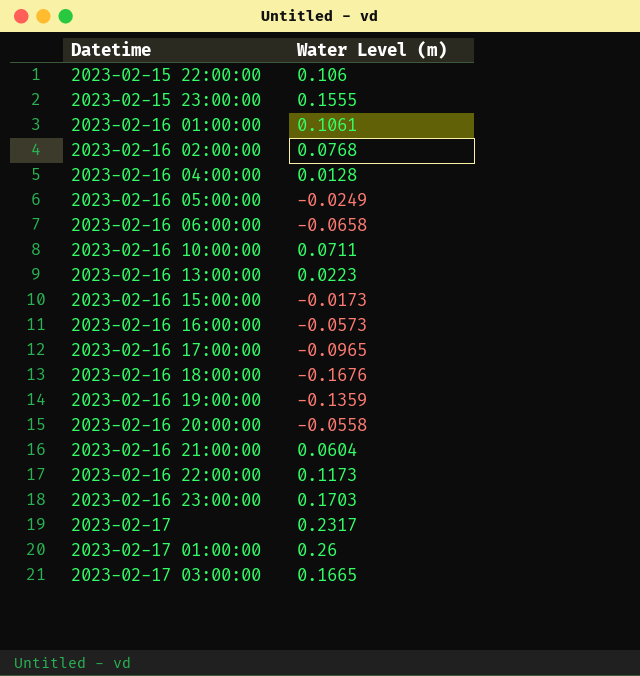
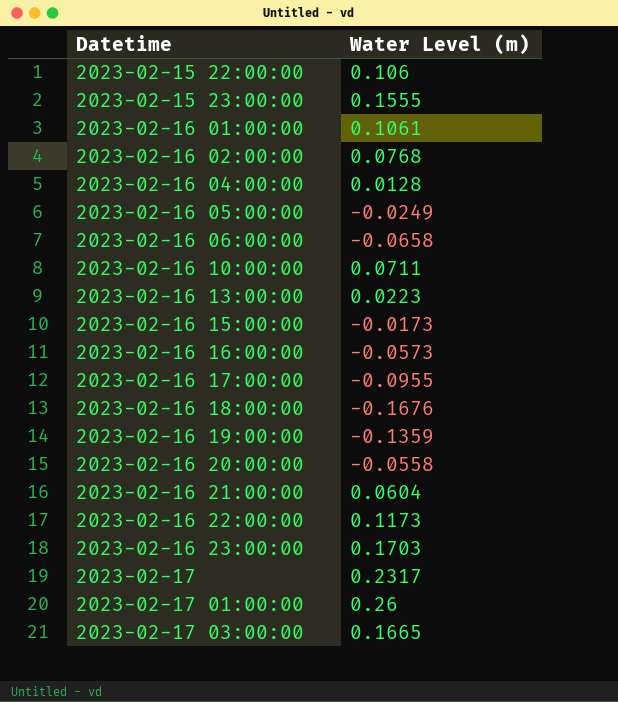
2023-02-16 17:00:00 | Water Level (m): -0.0965 -> -0.0955

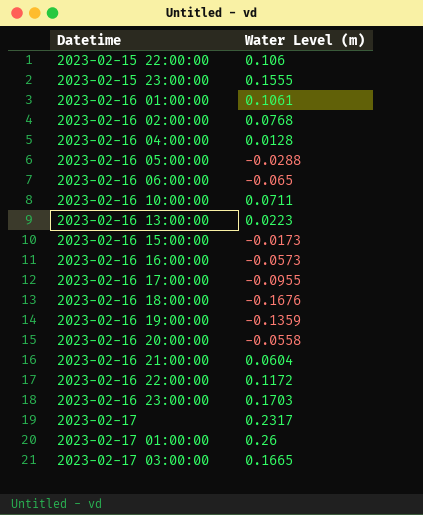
2023-02-16 05:00:00 | Water Level (m): -0.0249 -> -0.0288
2023-02-16 06:00:00 | Water Level (m): -0.0658 -> -0.065
2023-02-16 22:00:00 | Water Level (m): 0.1173 -> 0.1172

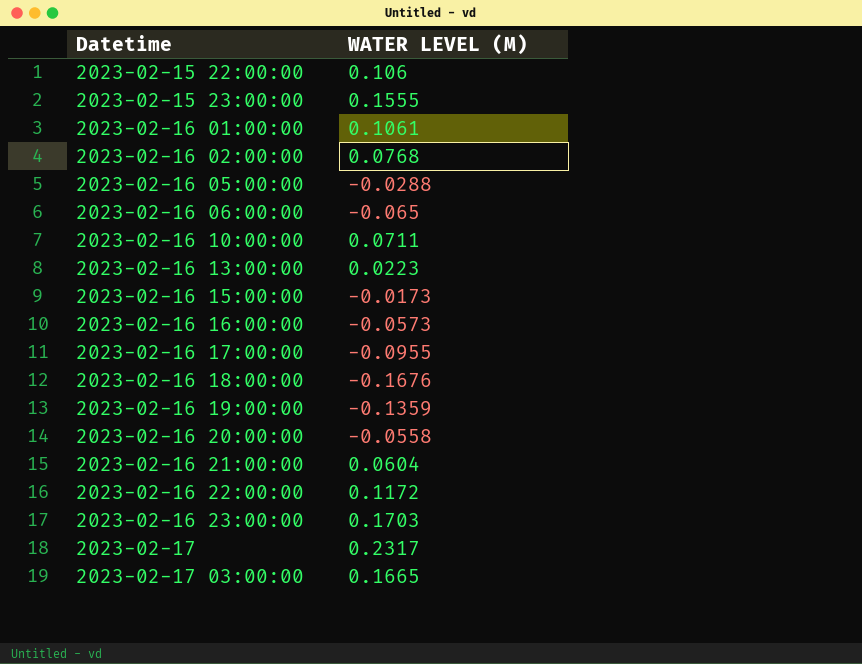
column name: Water Level (m) -> WATER LEVEL (M)
row 2023-02-16 04:00:00: 0.0128 -> none
row 2023-02-17 01:00:00: 0.26 -> none

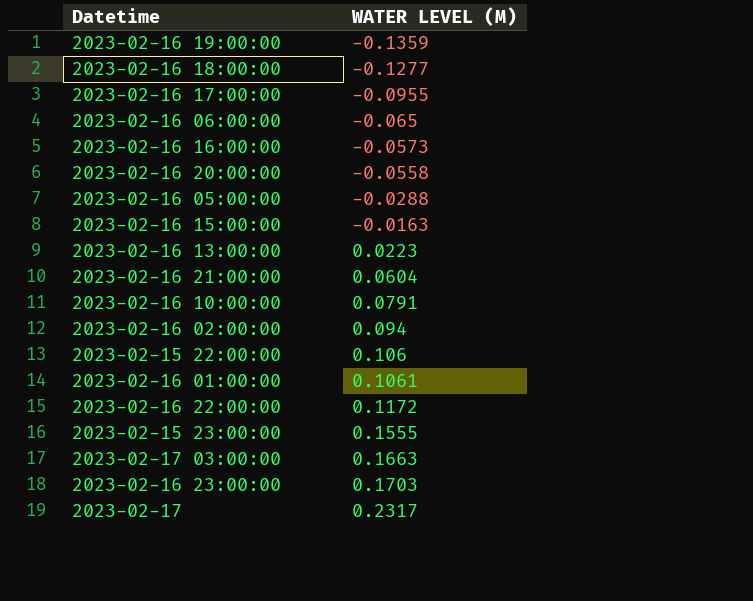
row order: Datetime ascending -> WATER LEVEL (M) ascending
2023-02-16 18:00:00 | WATER LEVEL (M): -0.1676 -> -0.1277
2023-02-16 15:00:00 | WATER LEVEL (M): -0.0173 -> -0.0163
2023-02-16 10:00:00 | WATER LEVEL (M): 0.0711 -> 0.0791
2023-02-16 02:00:00 | WATER LEVEL (M): 0.0768 -> 0.094
2023-02-17 03:00:00 | WATER LEVEL (M): 0.1665 -> 0.1663

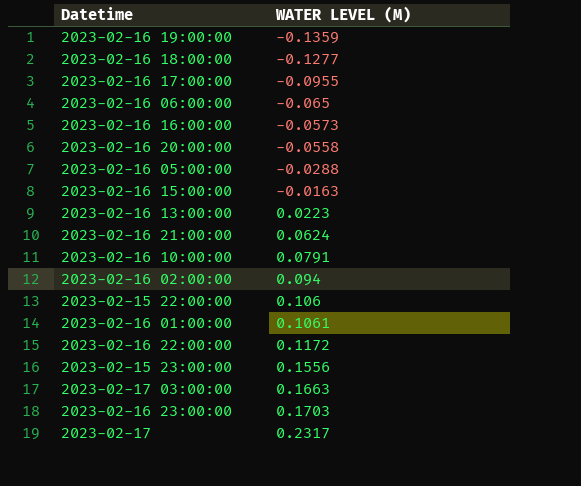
2023-02-16 21:00:00 | WATER LEVEL (M): 0.0604 -> 0.0624
2023-02-15 23:00:00 | WATER LEVEL (M): 0.1555 -> 0.1556

